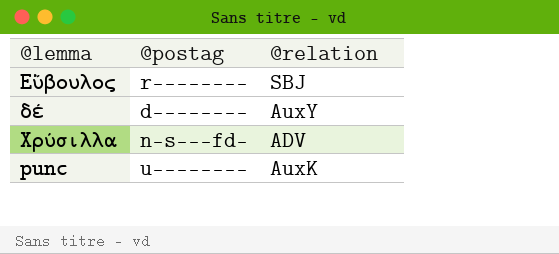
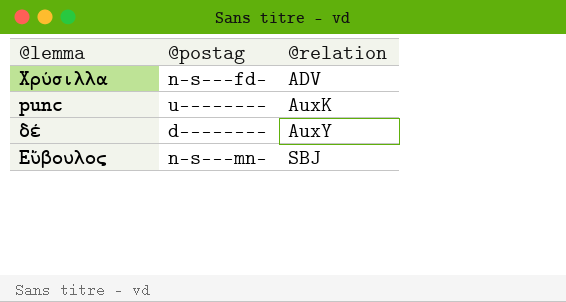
row order: none -> @relation ascending
Εὔβουλος | @postag: r-------- -> n-s---mn-

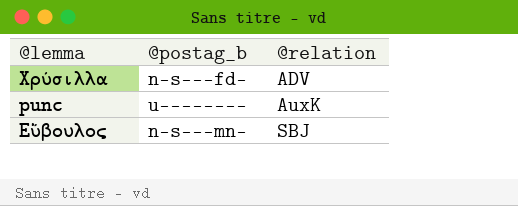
column name: @postag -> @postag_b
row δέ: d-------- | AuxY -> none

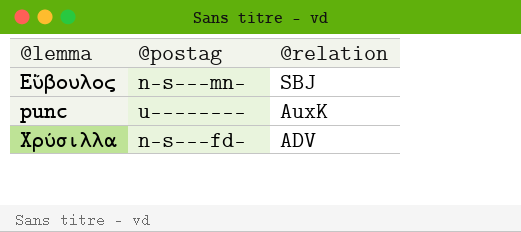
row order: @relation ascending -> @relation descending
column name: @postag_b -> @postag

